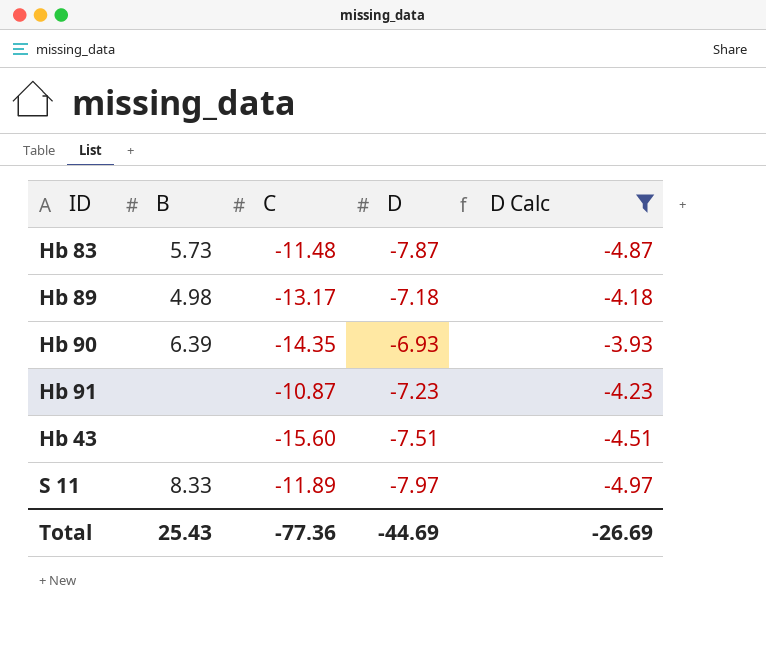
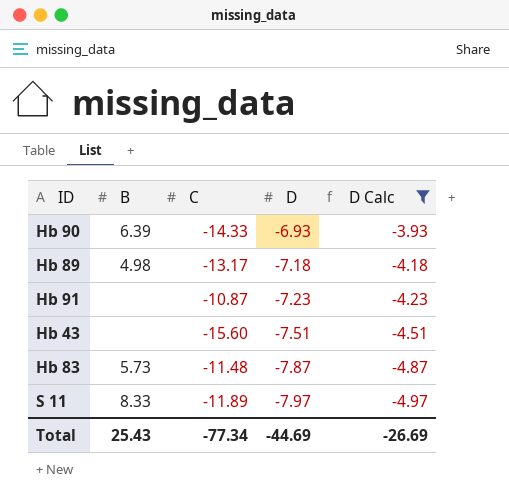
row order: none -> D descending
Hb 90 | C: -14.35 -> -14.33
Total | C: -77.36 -> -77.34

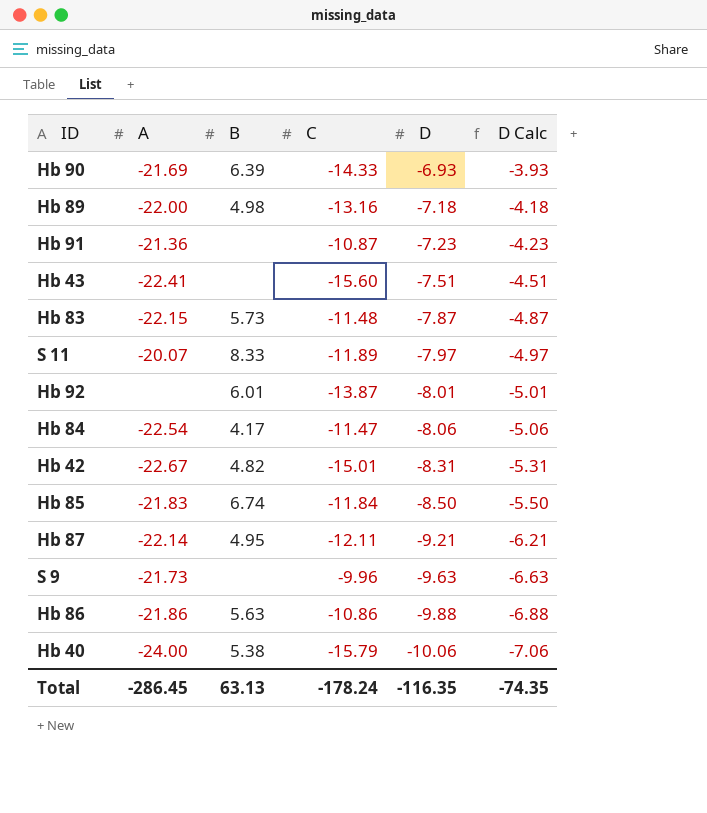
filter: D Calc >= -4.97 -> none
column A | position: none -> 2
Hb 89 | C: -13.17 -> -13.16
Total | B: 25.43 -> 63.13
Total | C: -77.34 -> -178.24
Total | D: -44.69 -> -116.35
Total | D Calc: -26.69 -> -74.35

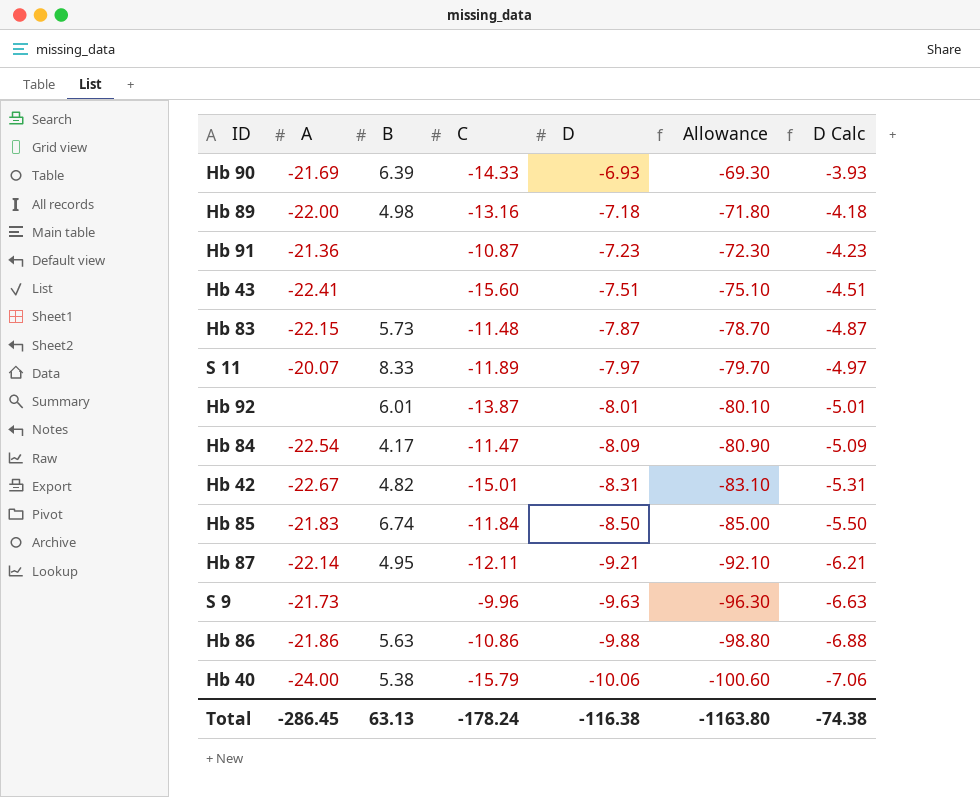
column Allowance | formula: none -> [D] * 10
Hb 84 | D: -8.06 -> -8.09
Hb 84 | D Calc: -5.06 -> -5.09
Total | D: -116.35 -> -116.38
Total | D Calc: -74.35 -> -74.38

